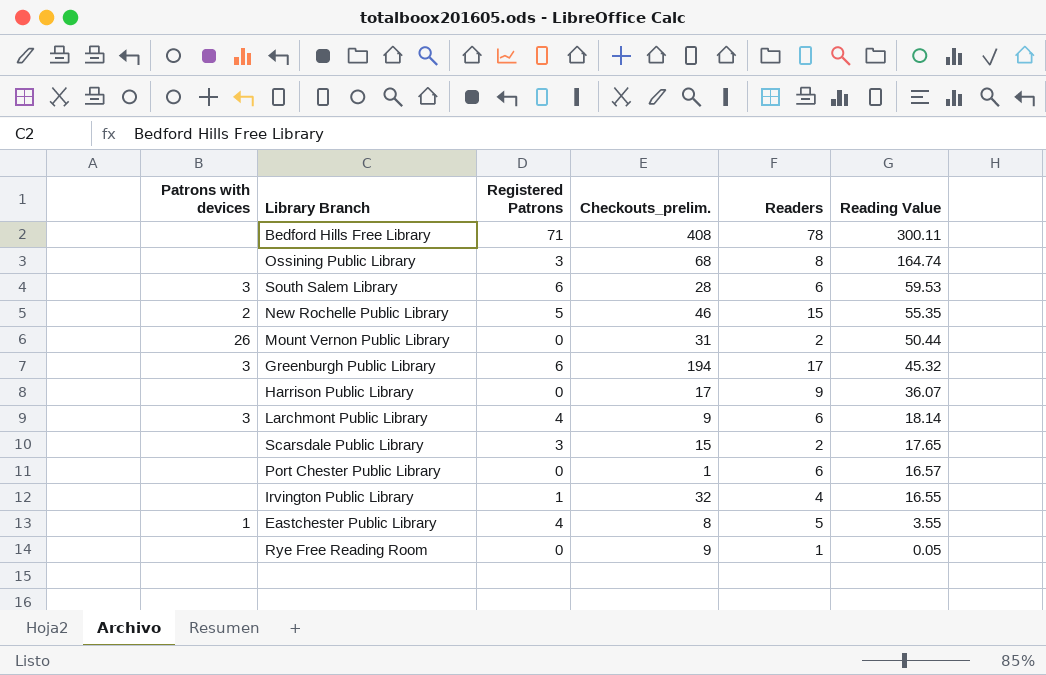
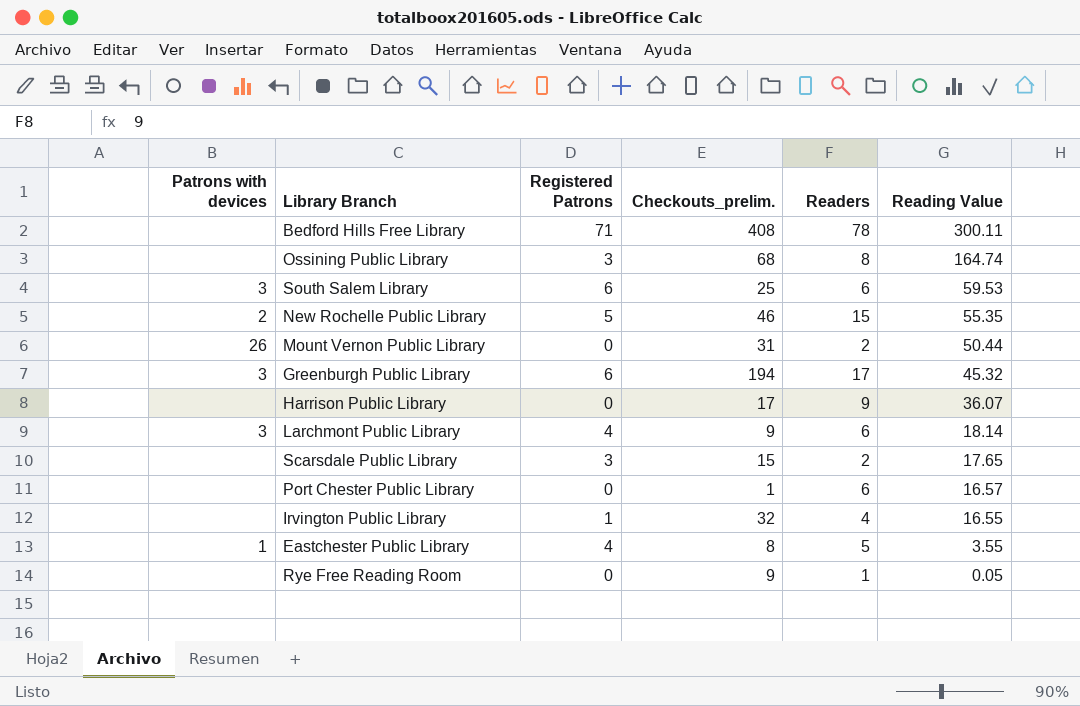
South Salem Library | Checkouts_prelim.: 28 -> 25

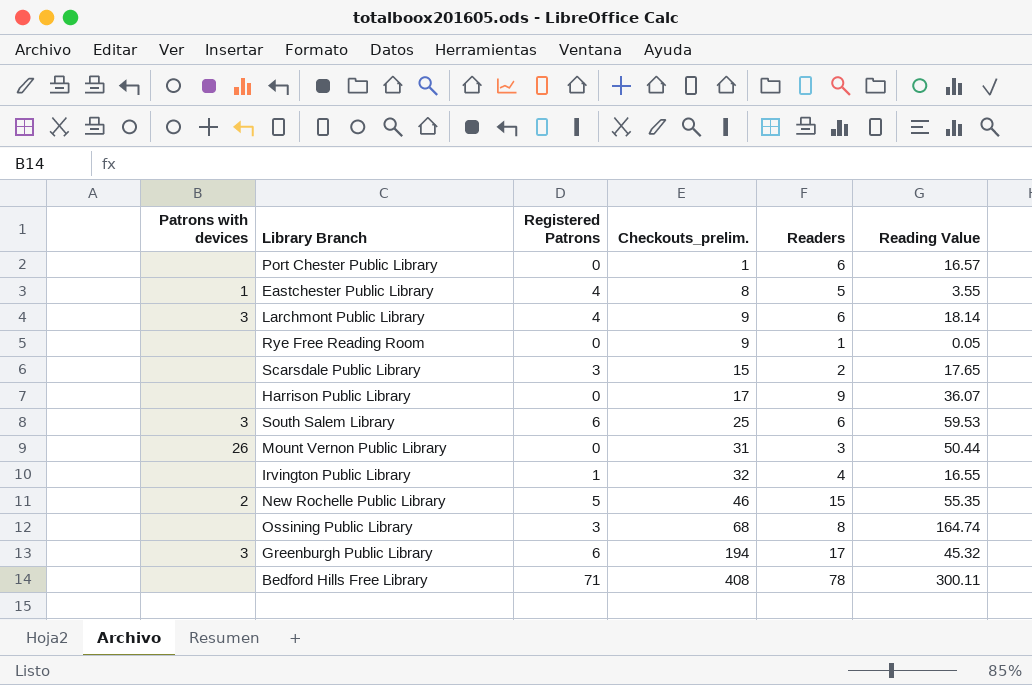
row order: Reading Value descending -> Checkouts_prelim. ascending
Mount Vernon Public Library | Readers: 2 -> 3

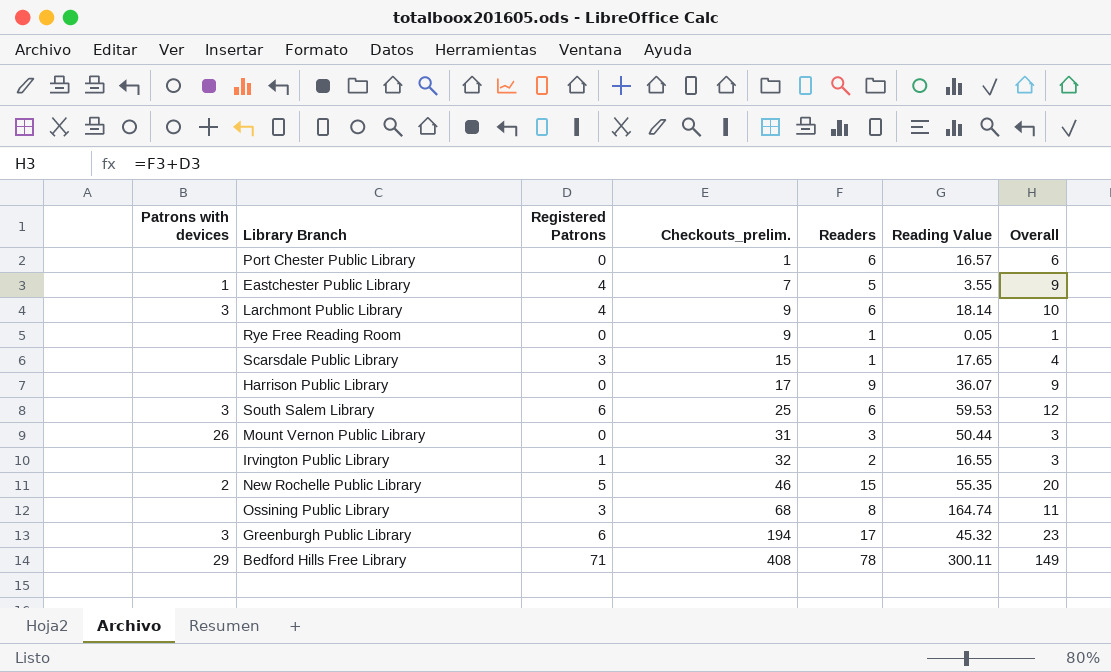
column Overall | formula: none -> [Registered Patrons] + [Readers]
Eastchester Public Library | Checkouts_prelim.: 8 -> 7
Scarsdale Public Library | Readers: 2 -> 1
Irvington Public Library | Readers: 4 -> 2
Bedford Hills Free Library | Patrons with devices: none -> 29

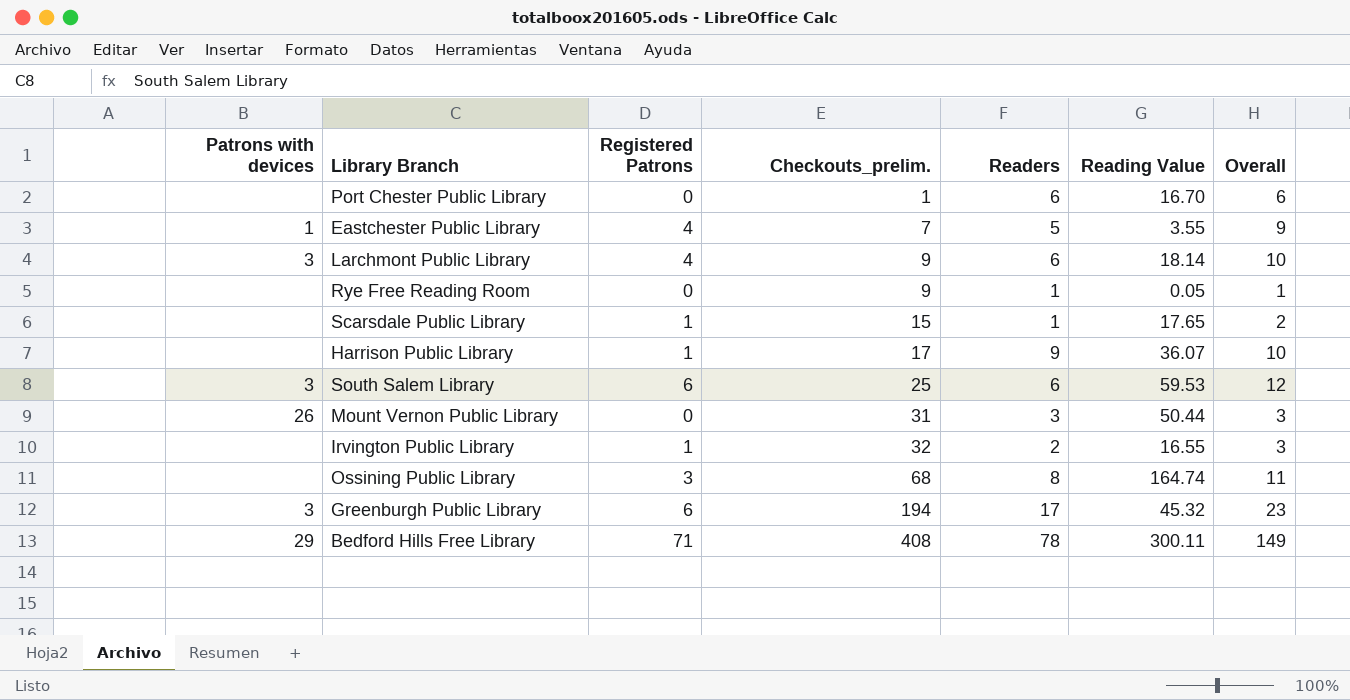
row New Rochelle Public Library: 2 | 5 | 46 | 15 | 55.35 | 20 -> none
Port Chester Public Library | Reading Value: 16.57 -> 16.70
Scarsdale Public Library | Registered Patrons: 3 -> 1
Scarsdale Public Library | Overall: 4 -> 2
Harrison Public Library | Registered Patrons: 0 -> 1
Harrison Public Library | Overall: 9 -> 10

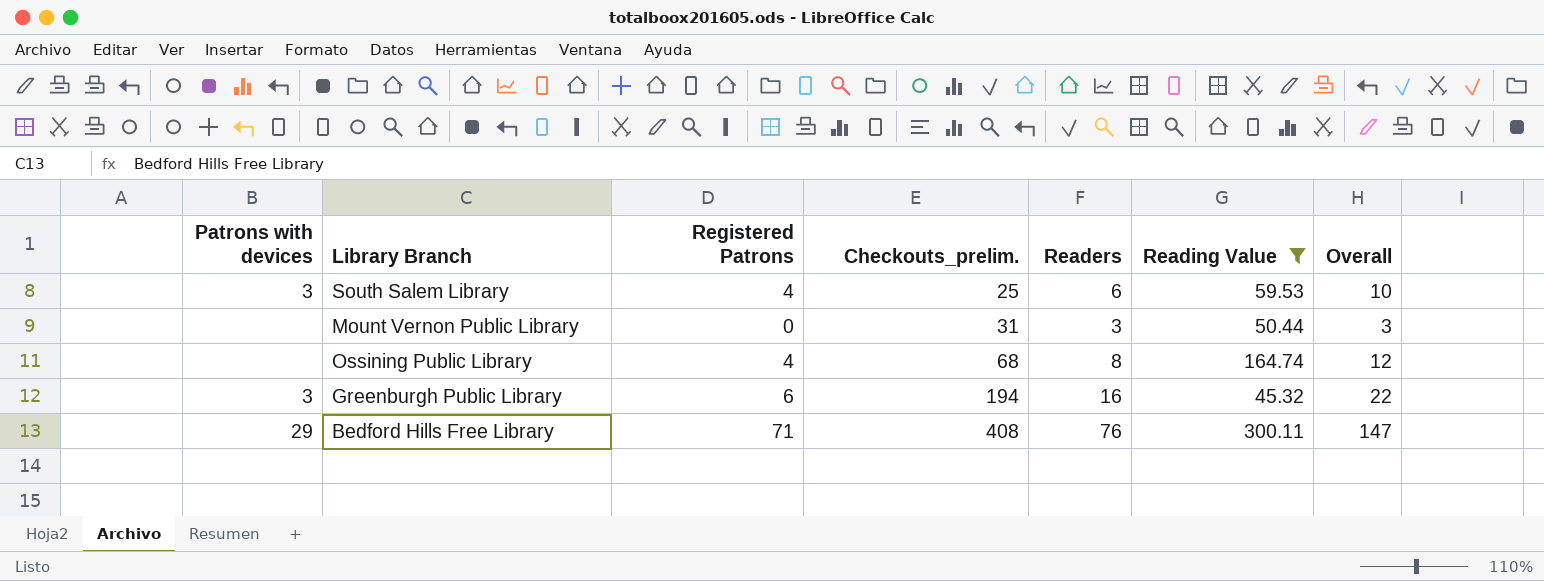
filter: none -> Reading Value >= 45.32
South Salem Library | Registered Patrons: 6 -> 4
South Salem Library | Overall: 12 -> 10
Mount Vernon Public Library | Patrons with devices: 26 -> none
Ossining Public Library | Registered Patrons: 3 -> 4
Ossining Public Library | Overall: 11 -> 12
Greenburgh Public Library | Readers: 17 -> 16
Greenburgh Public Library | Overall: 23 -> 22
Bedford Hills Free Library | Readers: 78 -> 76
Bedford Hills Free Library | Overall: 149 -> 147

